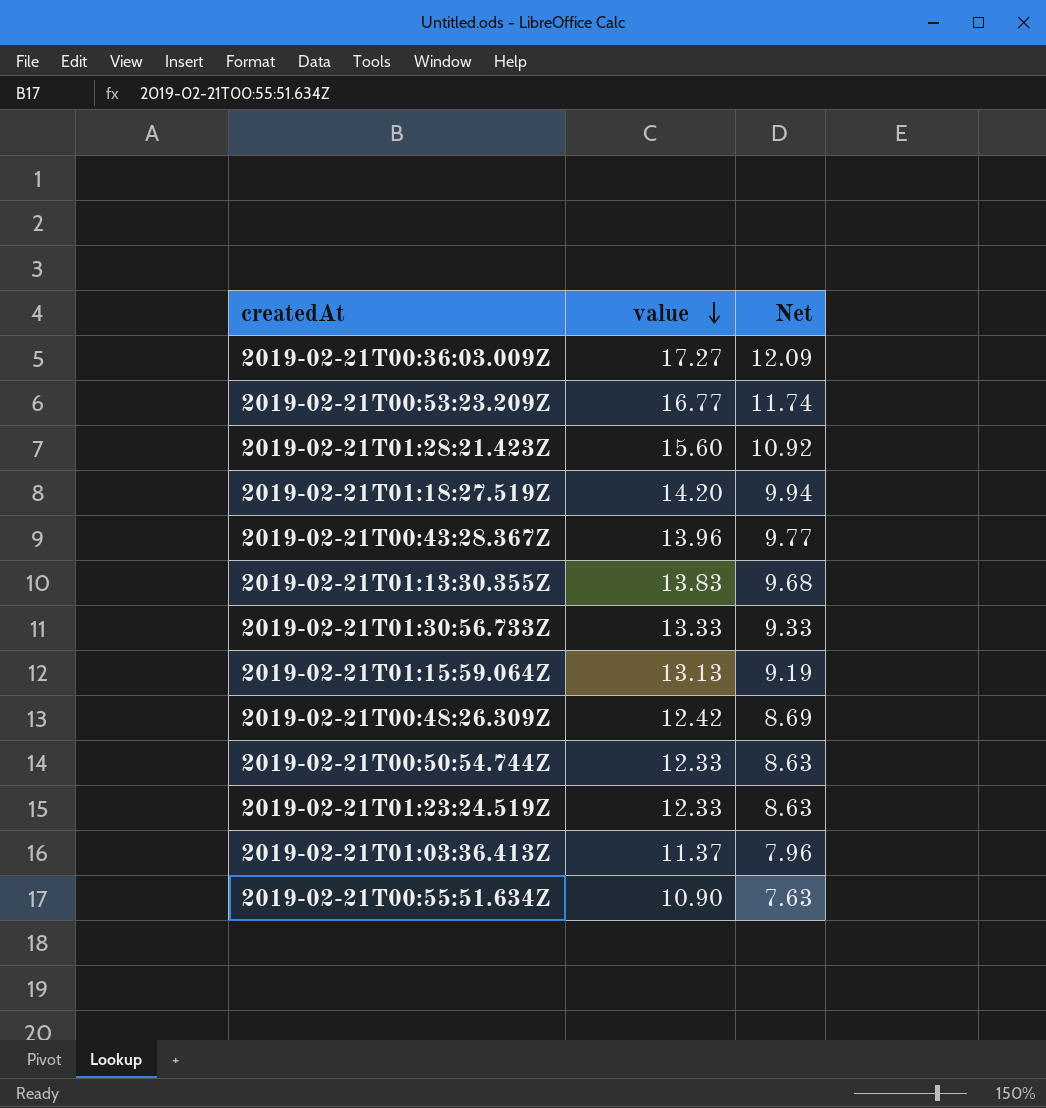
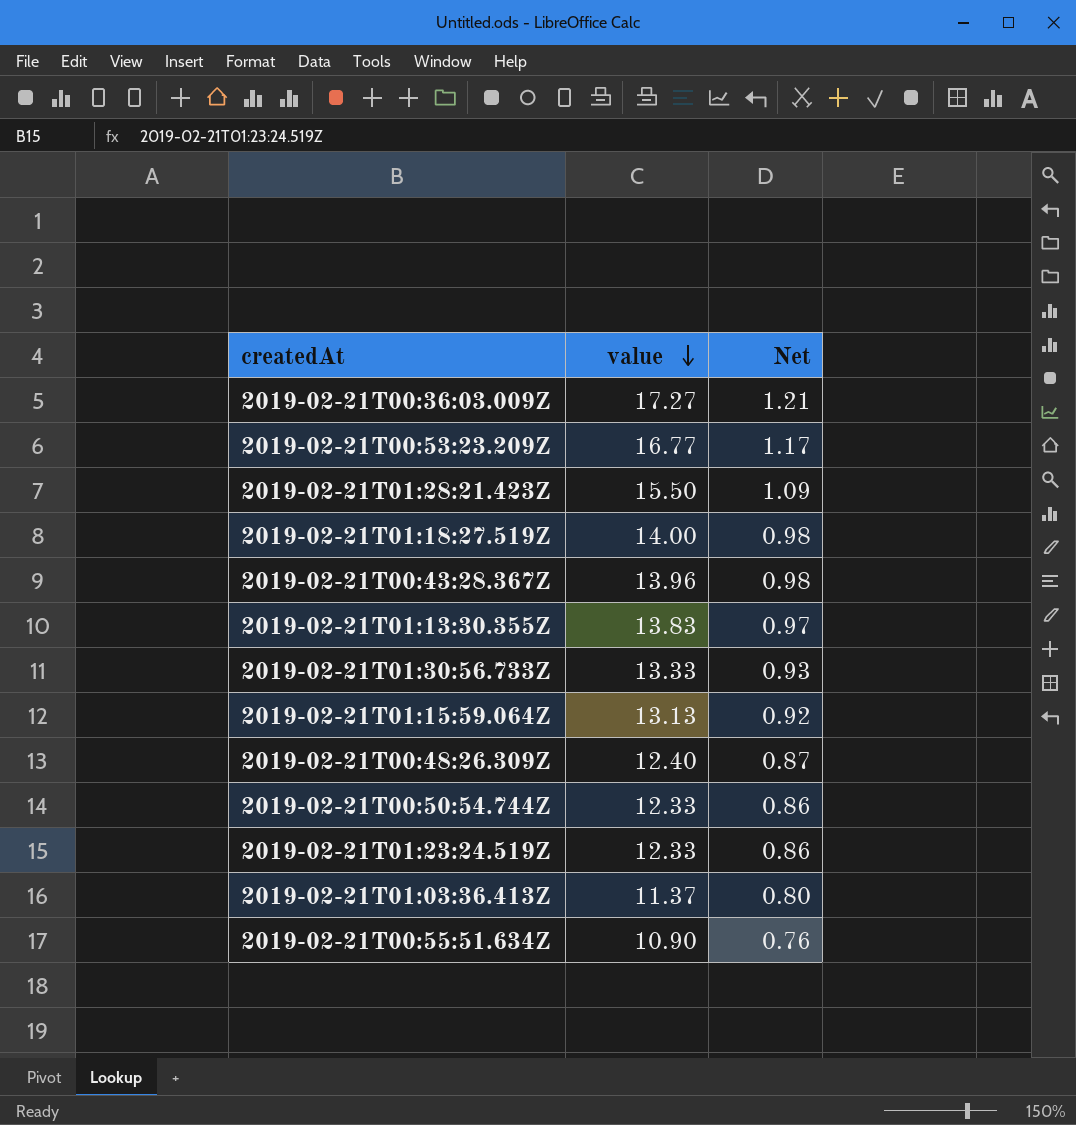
column Net | formula: [value] * 0.7 -> [value] * 0.07
2019-02-21T01:28:21.423Z | value: 15.60 -> 15.50
2019-02-21T01:18:27.519Z | value: 14.20 -> 14.00
2019-02-21T00:48:26.309Z | value: 12.42 -> 12.40

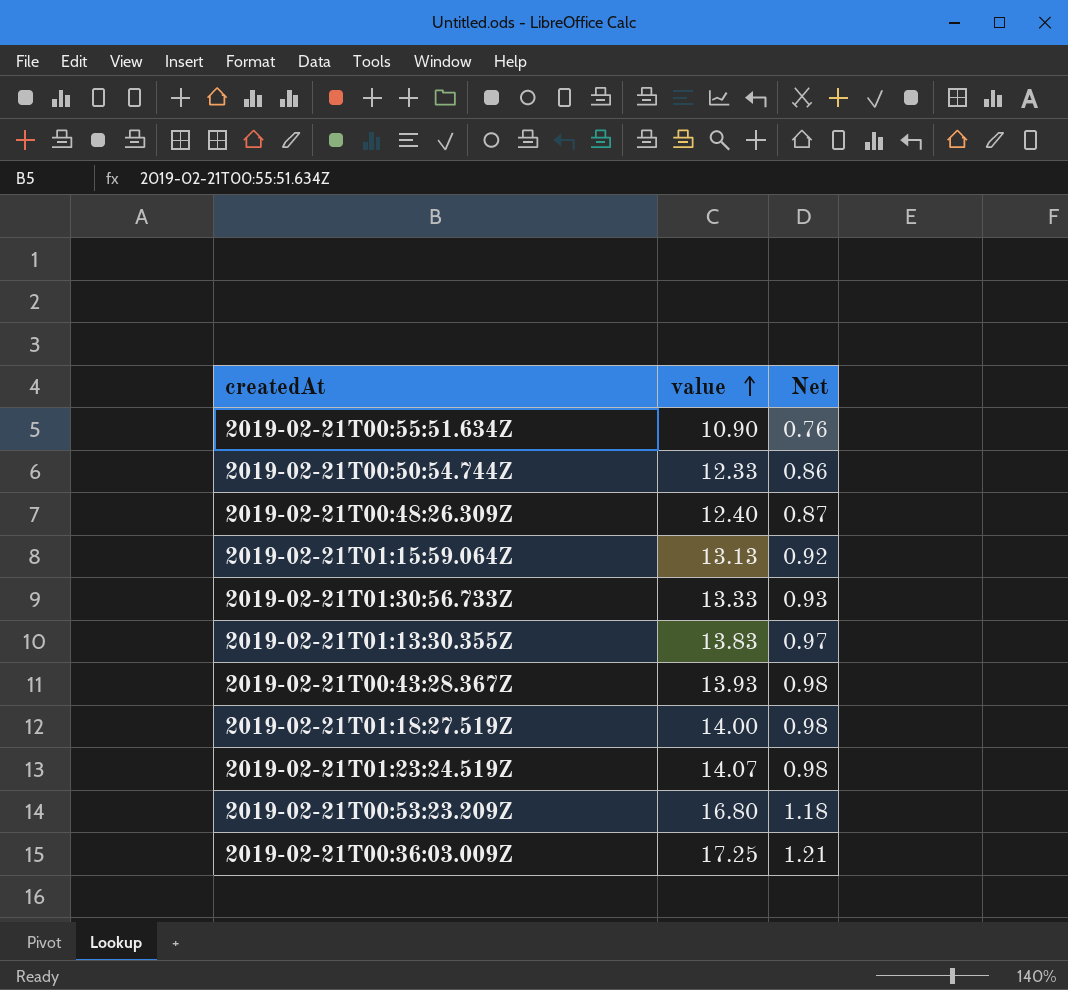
row order: value descending -> value ascending
row 2019-02-21T01:28:21.423Z: 15.50 | 1.09 -> none
row 2019-02-21T01:03:36.413Z: 11.37 | 0.80 -> none
2019-02-21T00:43:28.367Z | value: 13.96 -> 13.93
2019-02-21T01:23:24.519Z | value: 12.33 -> 14.07
2019-02-21T01:23:24.519Z | Net: 0.86 -> 0.98
2019-02-21T00:53:23.209Z | value: 16.77 -> 16.80
2019-02-21T00:53:23.209Z | Net: 1.17 -> 1.18
2019-02-21T00:36:03.009Z | value: 17.27 -> 17.25

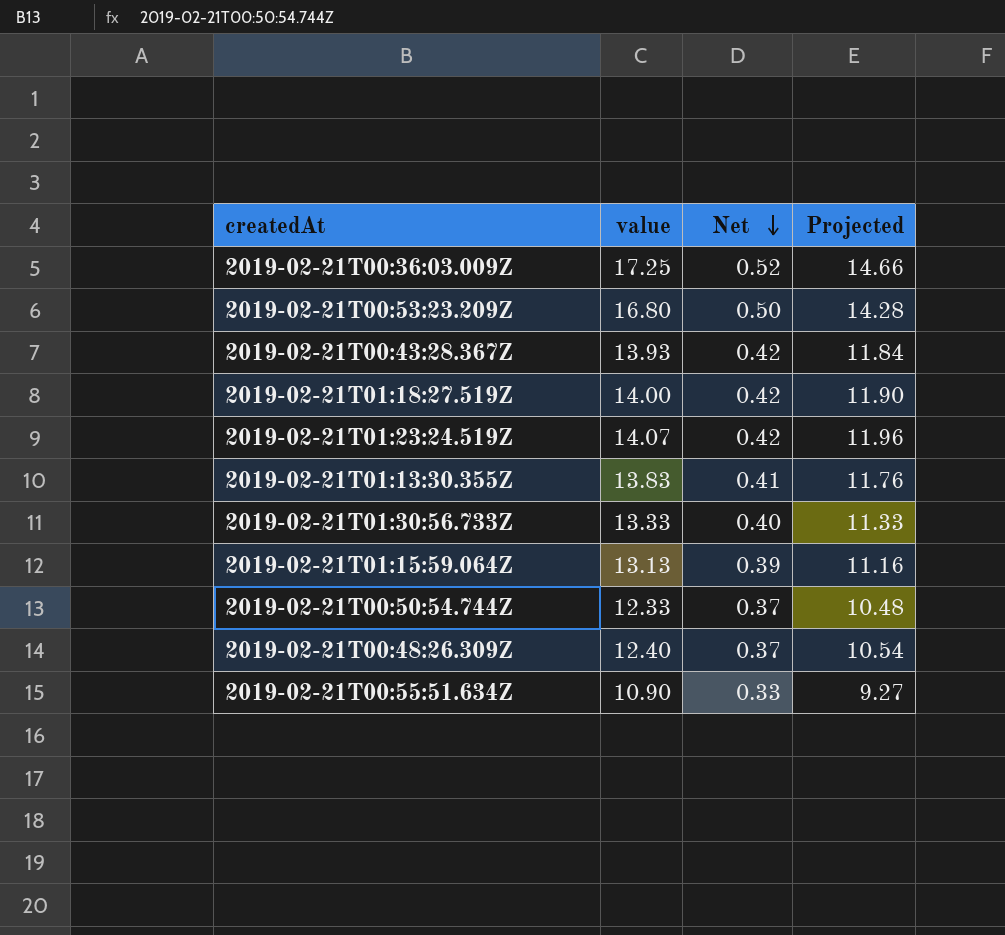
row order: value ascending -> Net descending
column Net | formula: [value] * 0.07 -> [value] * 0.03
column Projected | formula: none -> [value] * 0.85

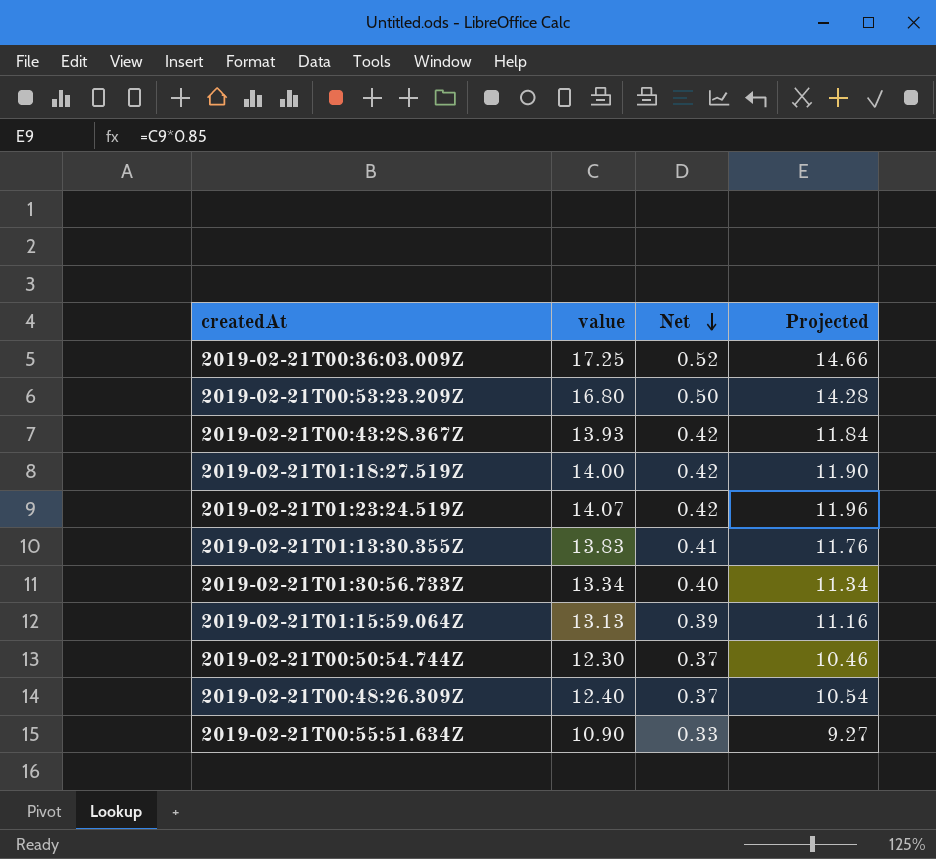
2019-02-21T01:30:56.733Z | value: 13.33 -> 13.34
2019-02-21T01:30:56.733Z | Projected: 11.33 -> 11.34
2019-02-21T00:50:54.744Z | value: 12.33 -> 12.30
2019-02-21T00:50:54.744Z | Projected: 10.48 -> 10.46

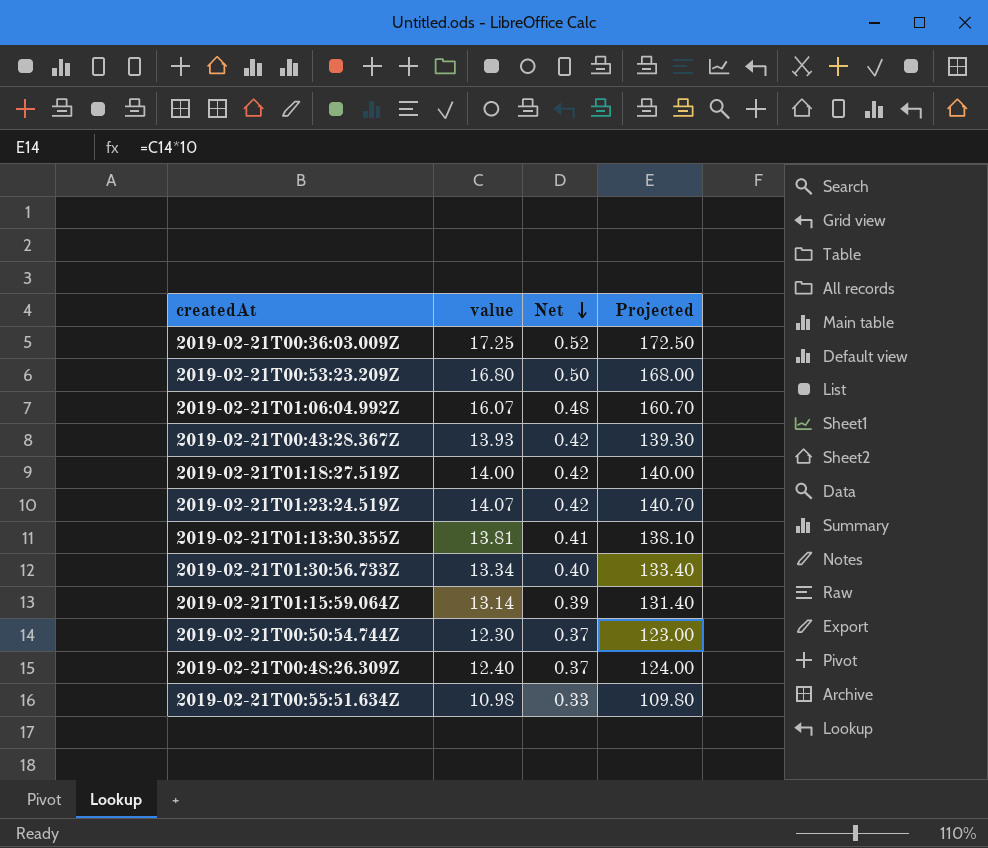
column Projected | formula: [value] * 0.85 -> [value] * 10
row 2019-02-21T01:06:04.992Z: none -> 16.07 | 0.48 | 160.70
2019-02-21T01:13:30.355Z | value: 13.83 -> 13.81
2019-02-21T01:15:59.064Z | value: 13.13 -> 13.14
2019-02-21T00:55:51.634Z | value: 10.90 -> 10.98

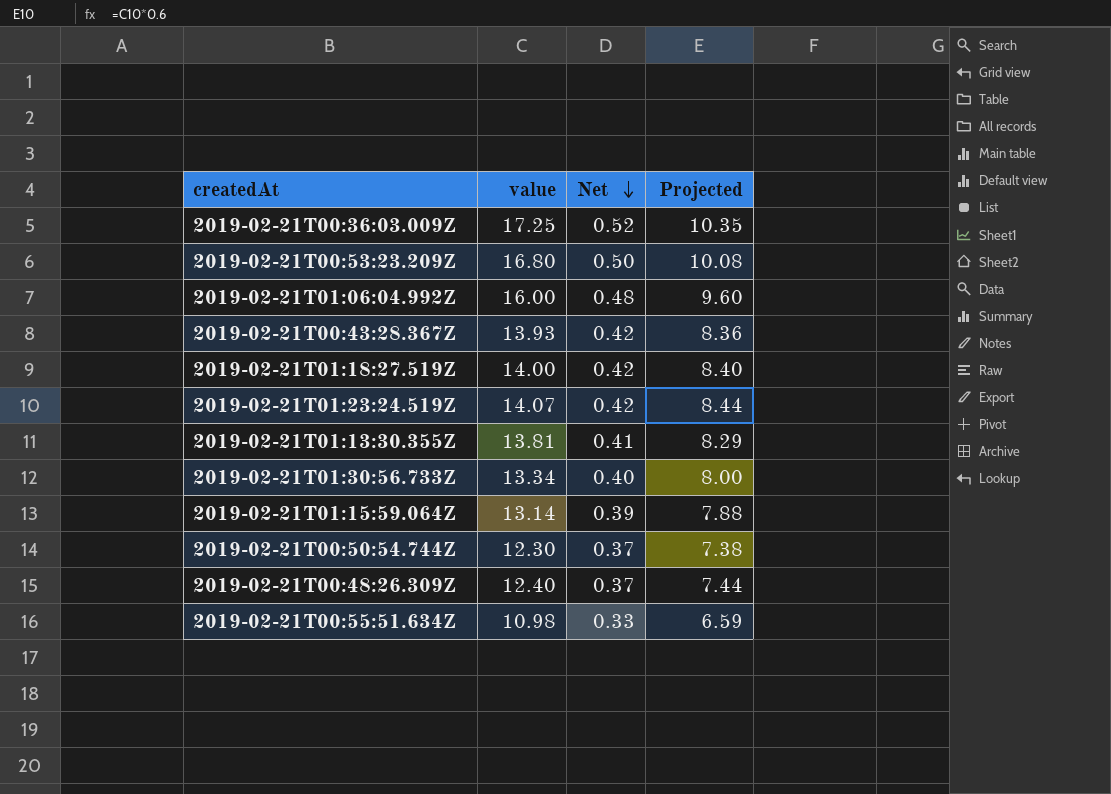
column Projected | formula: [value] * 10 -> [value] * 0.6
2019-02-21T01:06:04.992Z | value: 16.07 -> 16.00

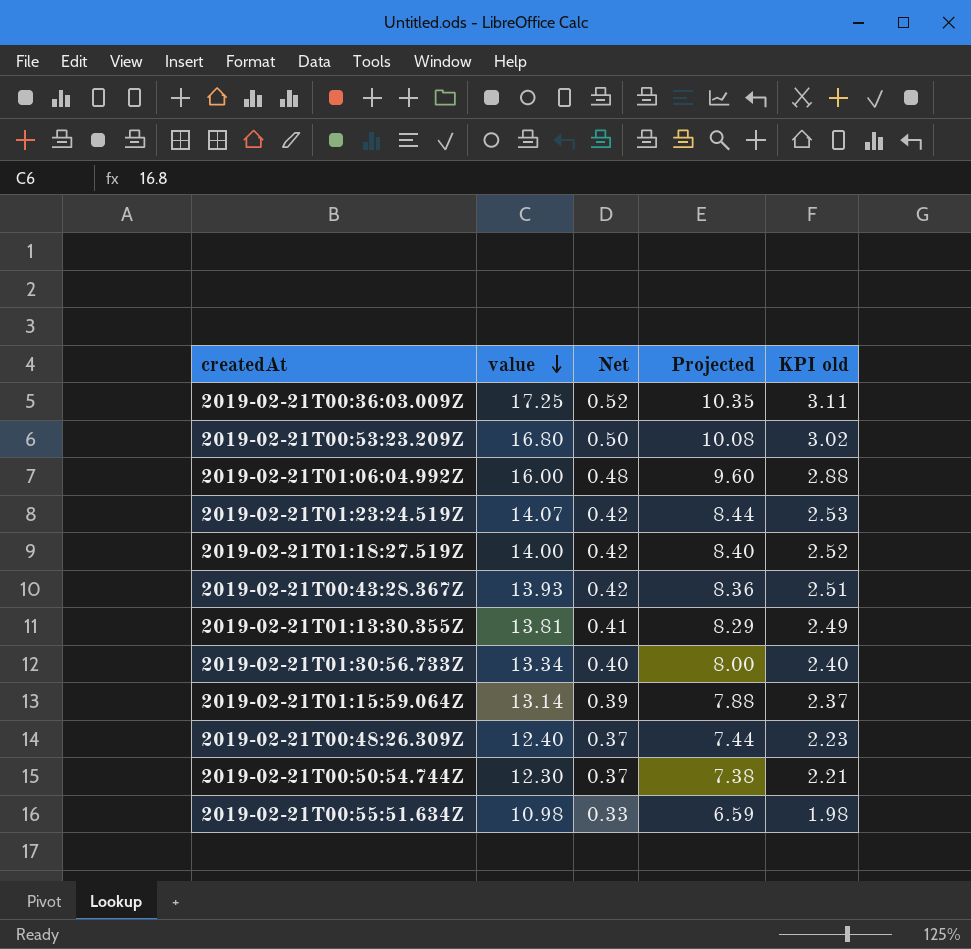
row order: Net descending -> value descending
column KPI old | formula: none -> [value] * 0.18

